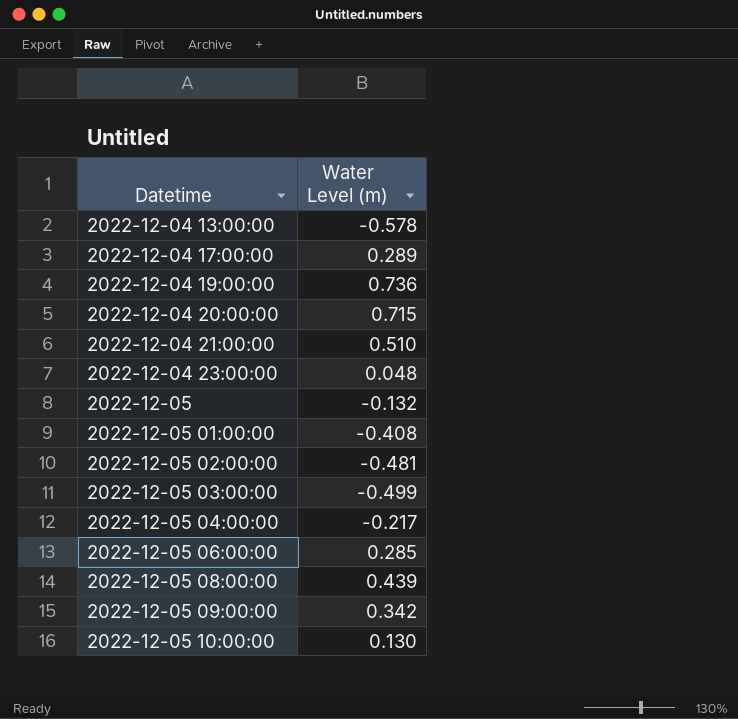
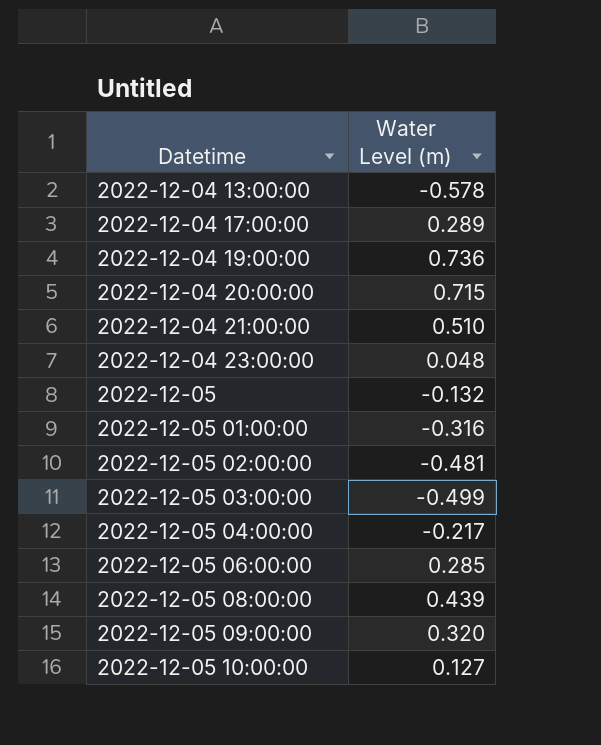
2022-12-05 01:00:00 | Water Level (m): -0.408 -> -0.316
2022-12-05 09:00:00 | Water Level (m): 0.342 -> 0.320
2022-12-05 10:00:00 | Water Level (m): 0.130 -> 0.127

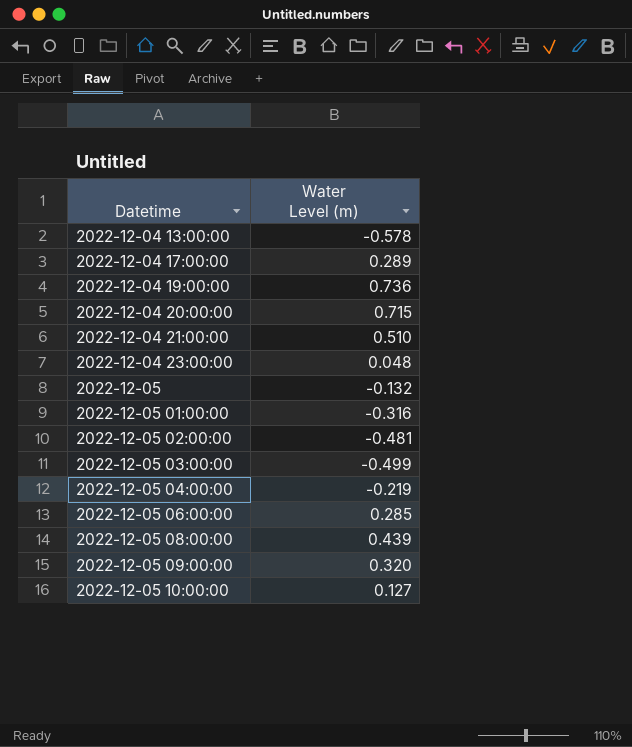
2022-12-05 04:00:00 | Water Level (m): -0.217 -> -0.219

